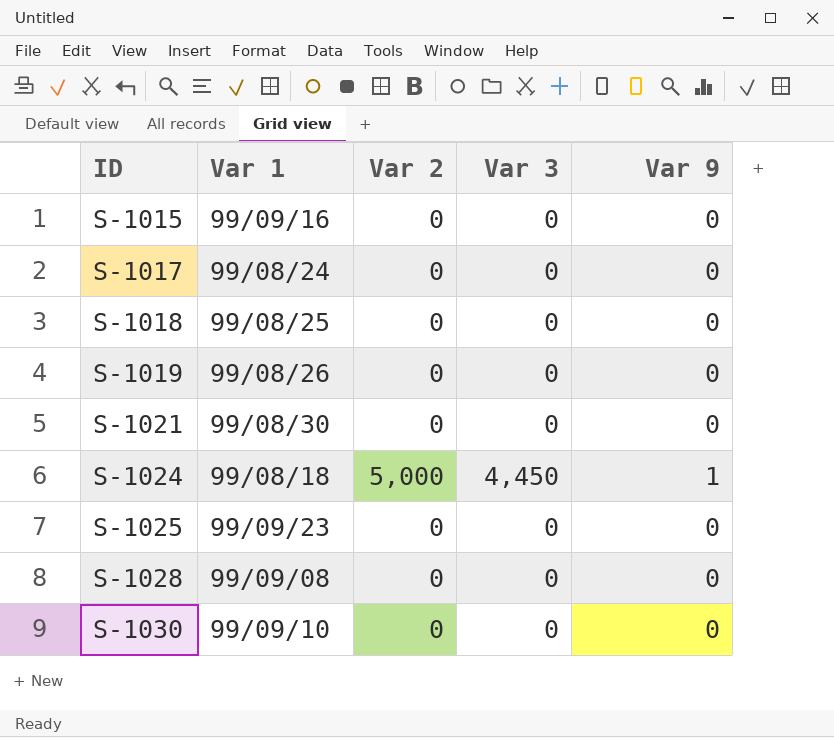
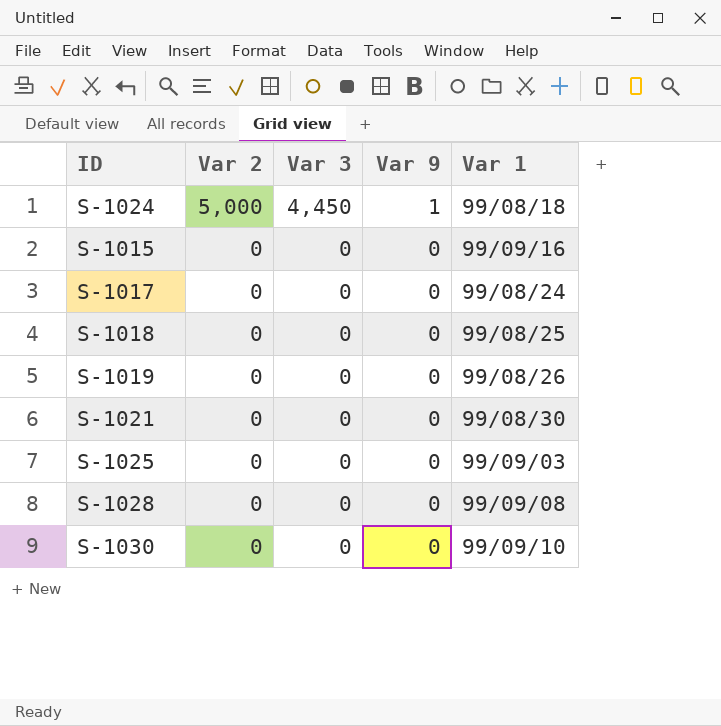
row order: ID ascending -> Var 2 descending
column Var 1 | position: 2 -> 5
S-1025 | Var 1: 99/09/23 -> 99/09/03

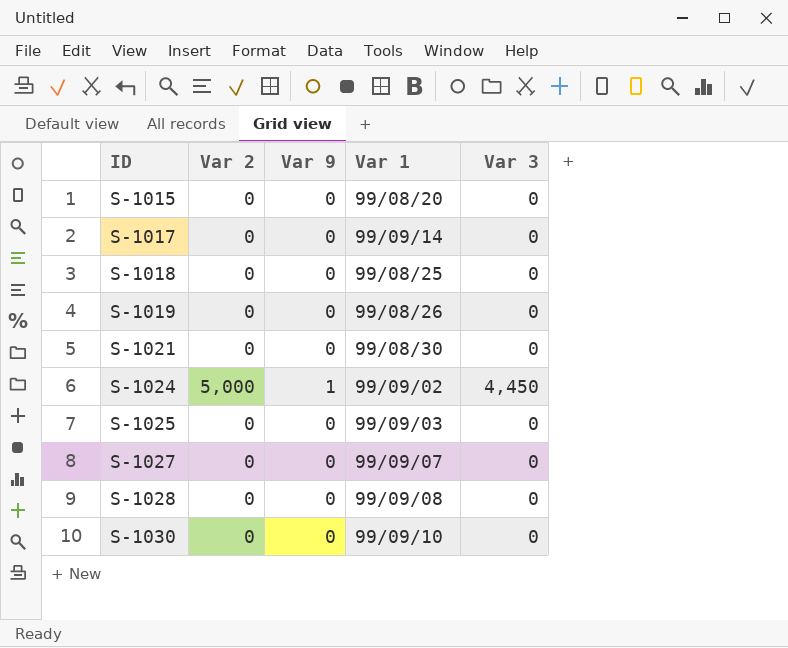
row order: Var 2 descending -> ID ascending
column Var 3 | position: 3 -> 5
S-1015 | Var 1: 99/09/16 -> 99/08/20
S-1017 | Var 1: 99/08/24 -> 99/09/14
S-1024 | Var 1: 99/08/18 -> 99/09/02
row S-1027: none -> 0 | 0 | 99/09/07 | 0

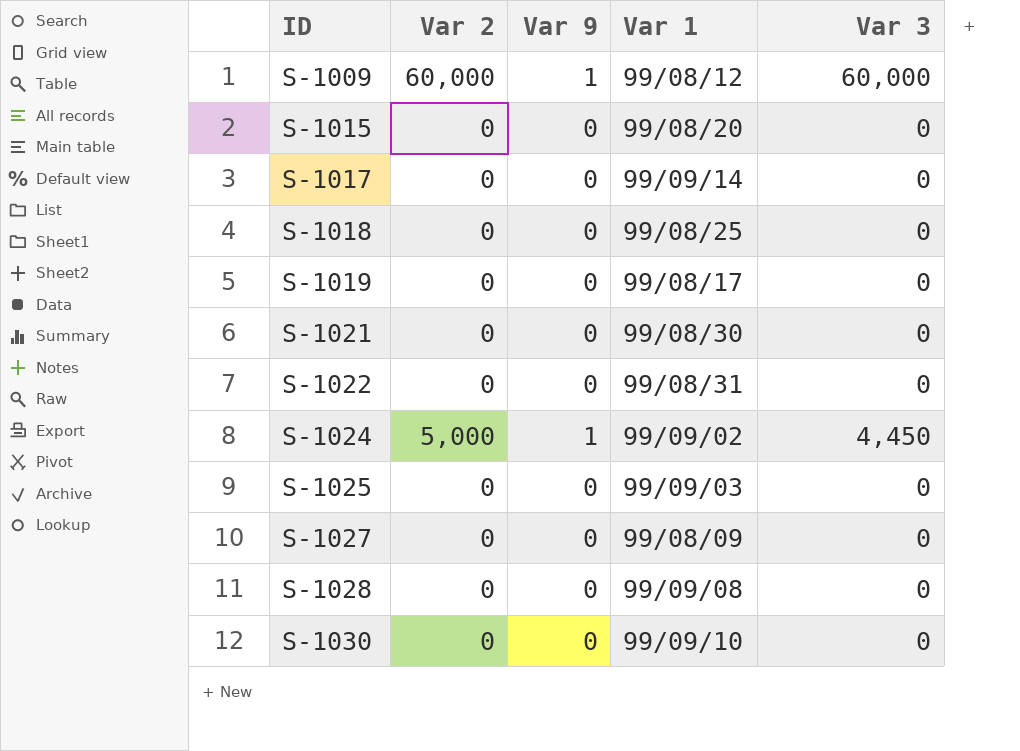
row S-1009: none -> 60,000 | 1 | 99/08/12 | 60,000
S-1019 | Var 1: 99/08/26 -> 99/08/17
row S-1022: none -> 0 | 0 | 99/08/31 | 0
S-1027 | Var 1: 99/09/07 -> 99/08/09

